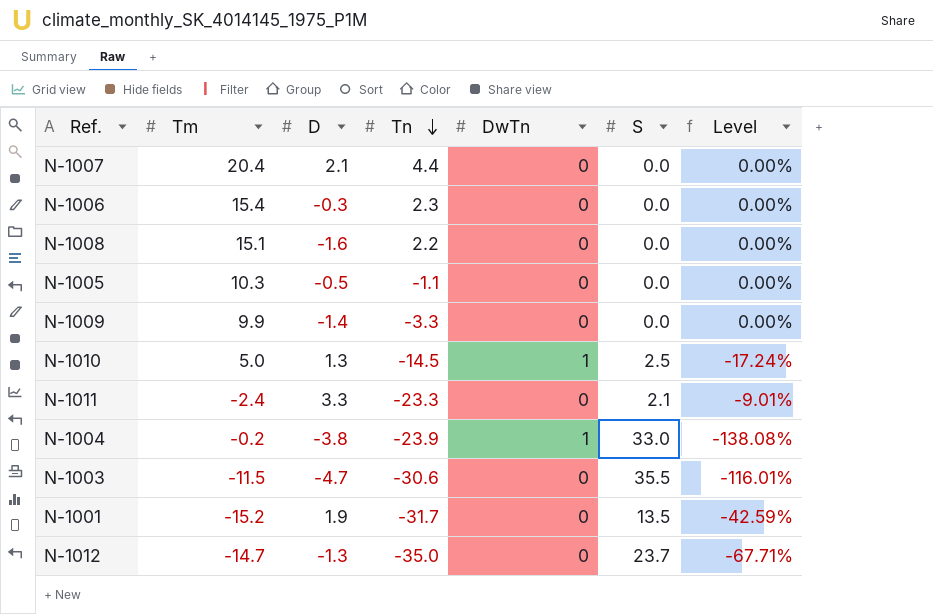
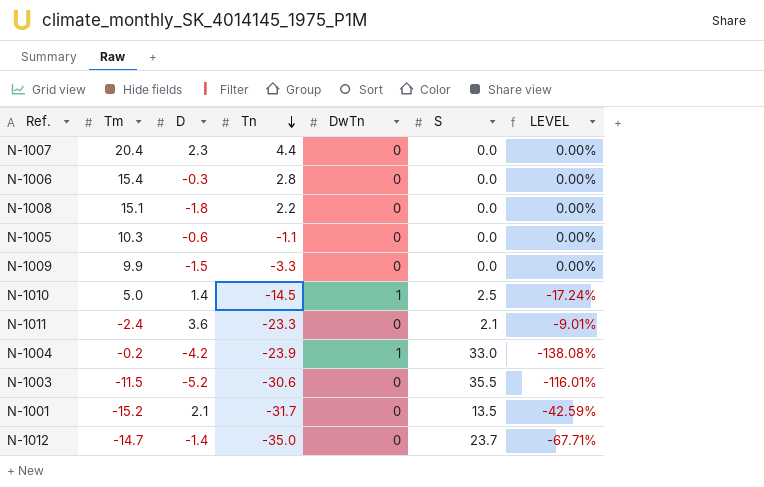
column name: Level -> LEVEL
N-1007 | D: 2.1 -> 2.3
N-1006 | Tn: 2.3 -> 2.8
N-1008 | D: -1.6 -> -1.8
N-1005 | D: -0.5 -> -0.6
N-1009 | D: -1.4 -> -1.5
N-1010 | D: 1.3 -> 1.4
N-1011 | D: 3.3 -> 3.6
N-1004 | D: -3.8 -> -4.2
N-1003 | D: -4.7 -> -5.2
N-1001 | D: 1.9 -> 2.1
N-1012 | D: -1.3 -> -1.4

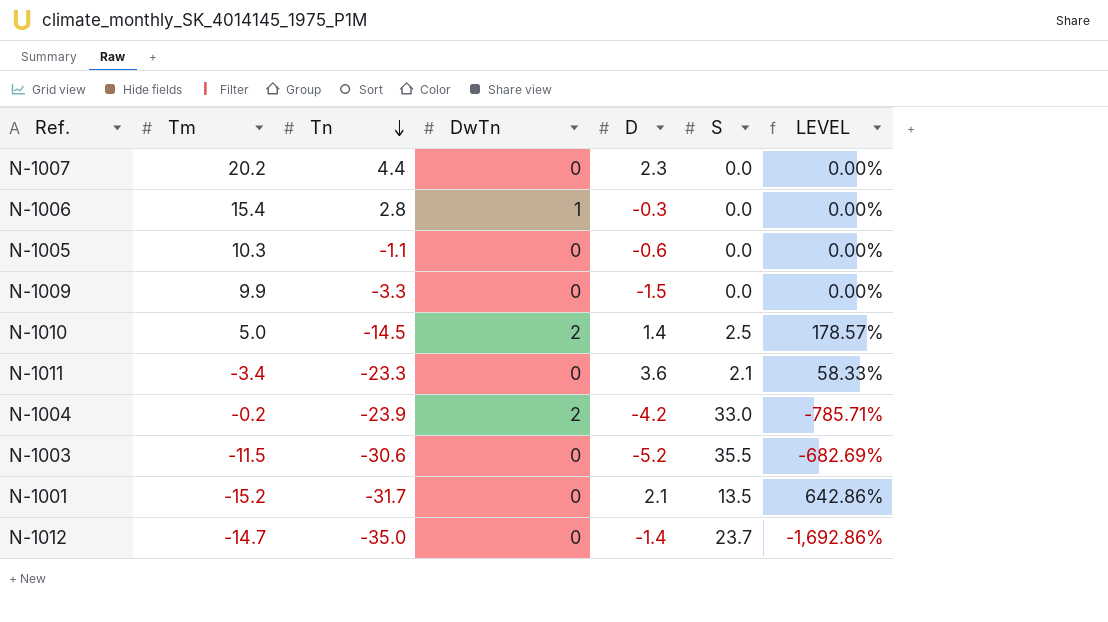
column D | position: 3 -> 5
column LEVEL | formula: [S] / [Tn] -> [S] / [D]
row N-1008: 15.1 | -1.8 | 2.2 | 0 | 0.0 | 0.00% -> none
N-1007 | Tm: 20.4 -> 20.2
N-1006 | DwTn: 0 -> 1
N-1010 | DwTn: 1 -> 2
N-1011 | Tm: -2.4 -> -3.4
N-1004 | DwTn: 1 -> 2

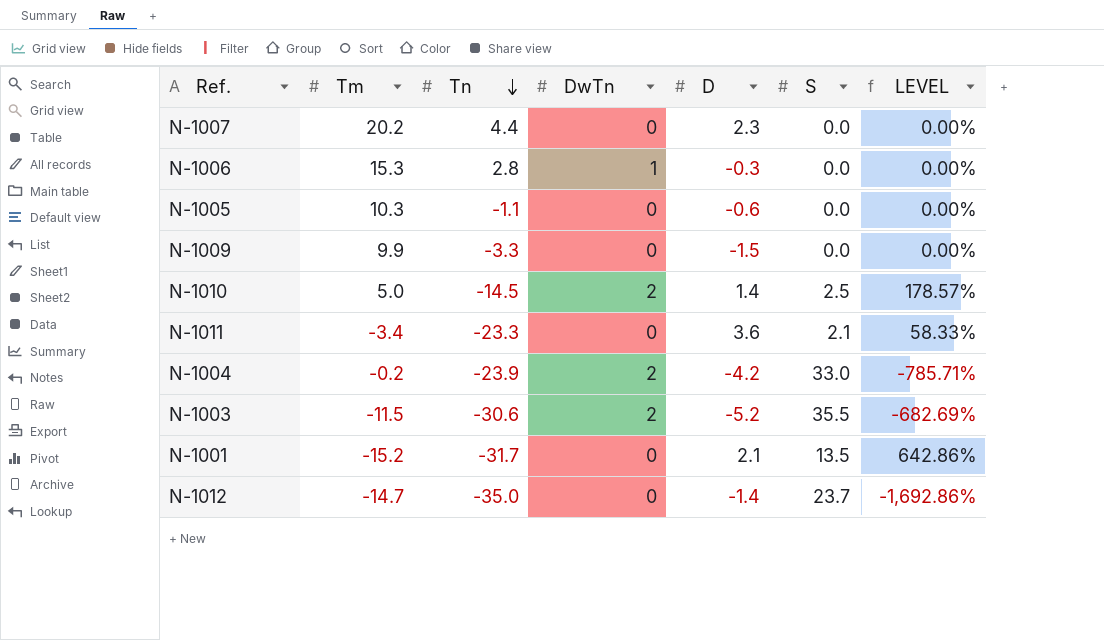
N-1006 | Tm: 15.4 -> 15.3
N-1003 | DwTn: 0 -> 2

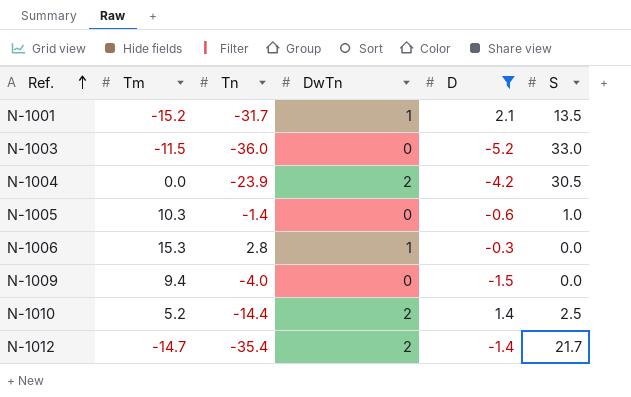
filter: none -> D <= 2.1
row order: Tn descending -> Ref. ascending
column LEVEL | formula: [S] / [D] -> none
N-1001 | DwTn: 0 -> 1
N-1003 | Tn: -30.6 -> -36.0
N-1003 | DwTn: 2 -> 0
N-1003 | S: 35.5 -> 33.0
N-1004 | Tm: -0.2 -> 0.0
N-1004 | S: 33.0 -> 30.5
N-1005 | Tn: -1.1 -> -1.4
N-1005 | S: 0.0 -> 1.0
N-1009 | Tm: 9.9 -> 9.4
N-1009 | Tn: -3.3 -> -4.0
N-1010 | Tm: 5.0 -> 5.2
N-1010 | Tn: -14.5 -> -14.4
N-1012 | Tn: -35.0 -> -35.4
N-1012 | DwTn: 0 -> 2
N-1012 | S: 23.7 -> 21.7

